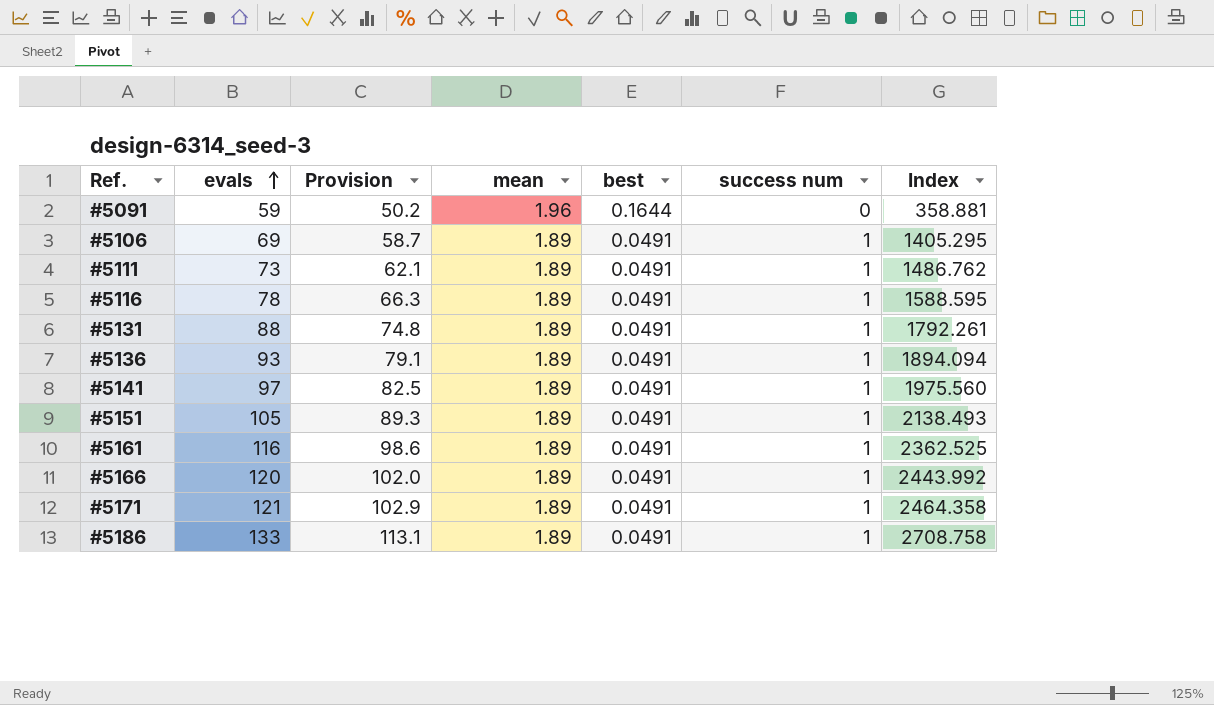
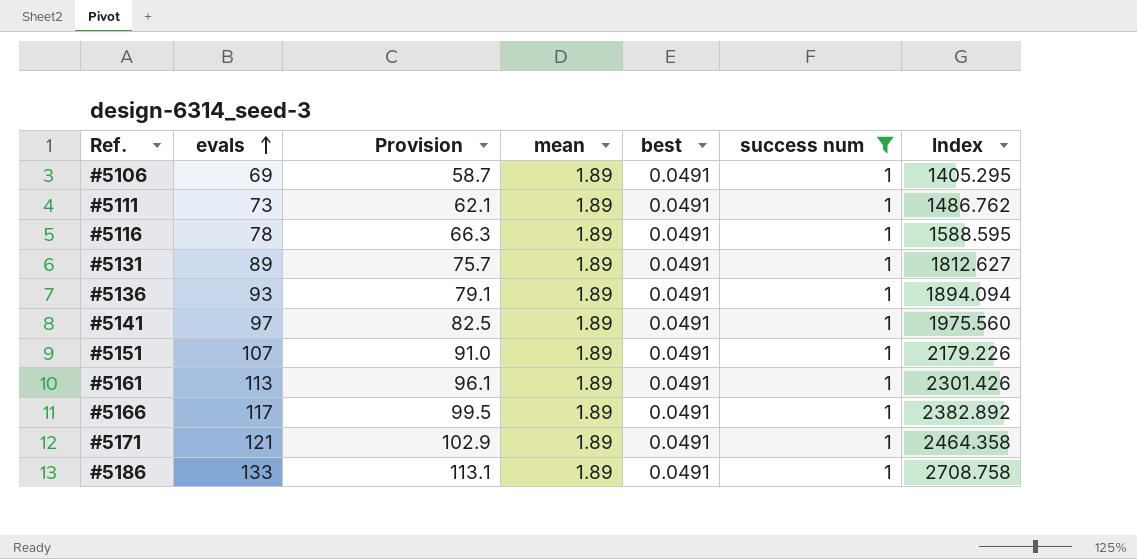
filter: none -> success num = 1
#5131 | evals: 88 -> 89
#5131 | Provision: 74.8 -> 75.7
#5131 | Index: 1792.261 -> 1812.627
#5151 | evals: 105 -> 107
#5151 | Provision: 89.3 -> 91.0
#5151 | Index: 2138.493 -> 2179.226
#5161 | evals: 116 -> 113
#5161 | Provision: 98.6 -> 96.1
#5161 | Index: 2362.525 -> 2301.426
#5166 | evals: 120 -> 117
#5166 | Provision: 102.0 -> 99.5
#5166 | Index: 2443.992 -> 2382.892

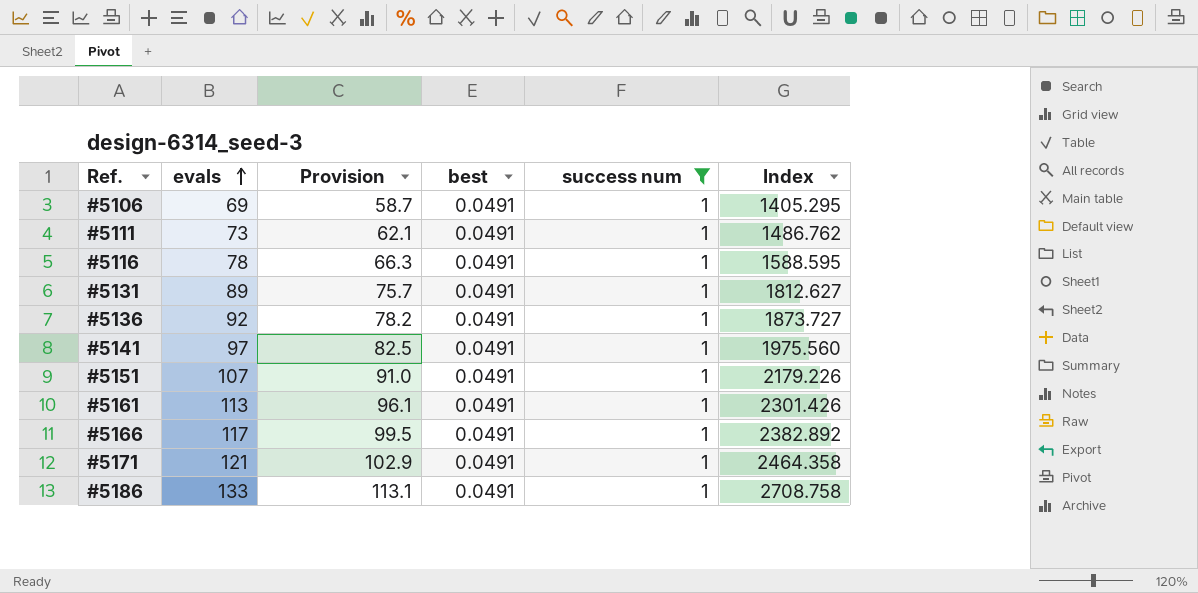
column mean | position: 4 -> none
#5136 | evals: 93 -> 92
#5136 | Provision: 79.1 -> 78.2
#5136 | Index: 1894.094 -> 1873.727

